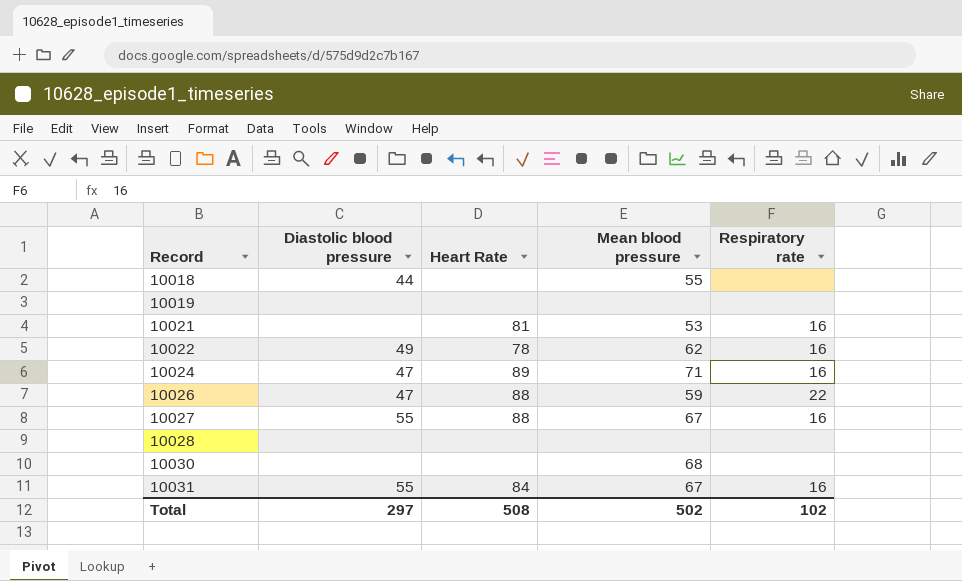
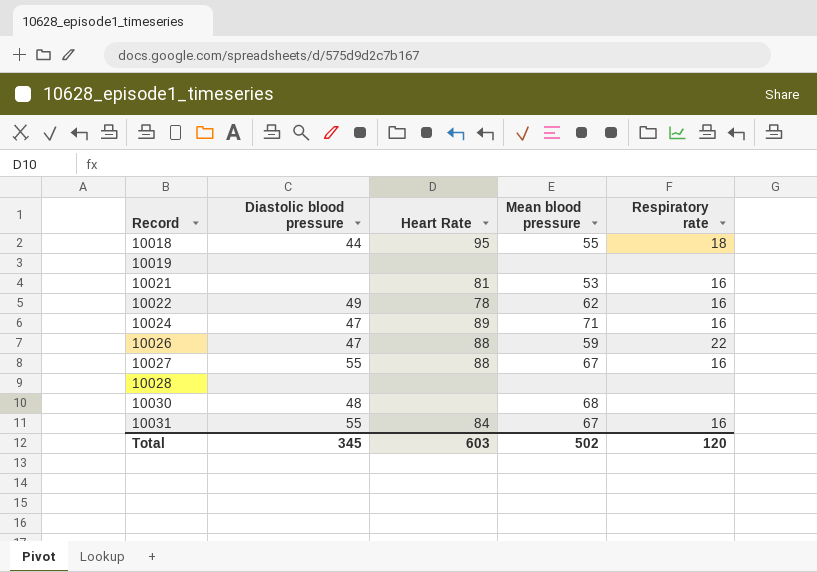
10018 | Heart Rate: none -> 95
10018 | Respiratory rate: none -> 18
10030 | Diastolic blood pressure: none -> 48
Total | Diastolic blood pressure: 297 -> 345
Total | Heart Rate: 508 -> 603
Total | Respiratory rate: 102 -> 120

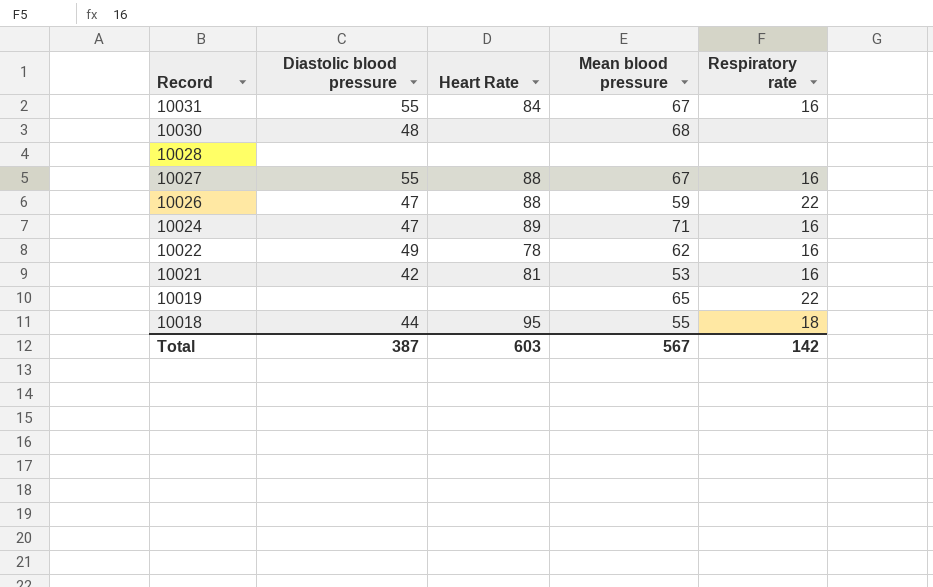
row order: Record ascending -> Record descending
10021 | Diastolic blood pressure: none -> 42
10019 | Mean blood pressure: none -> 65
10019 | Respiratory rate: none -> 22
Total | Diastolic blood pressure: 345 -> 387
Total | Mean blood pressure: 502 -> 567
Total | Respiratory rate: 120 -> 142

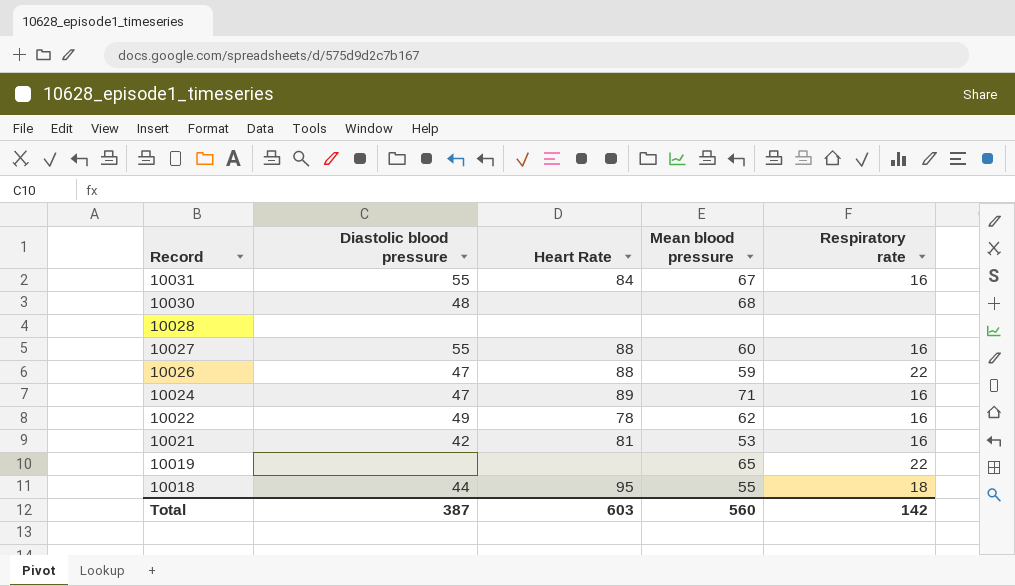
10027 | Mean blood pressure: 67 -> 60
Total | Mean blood pressure: 567 -> 560

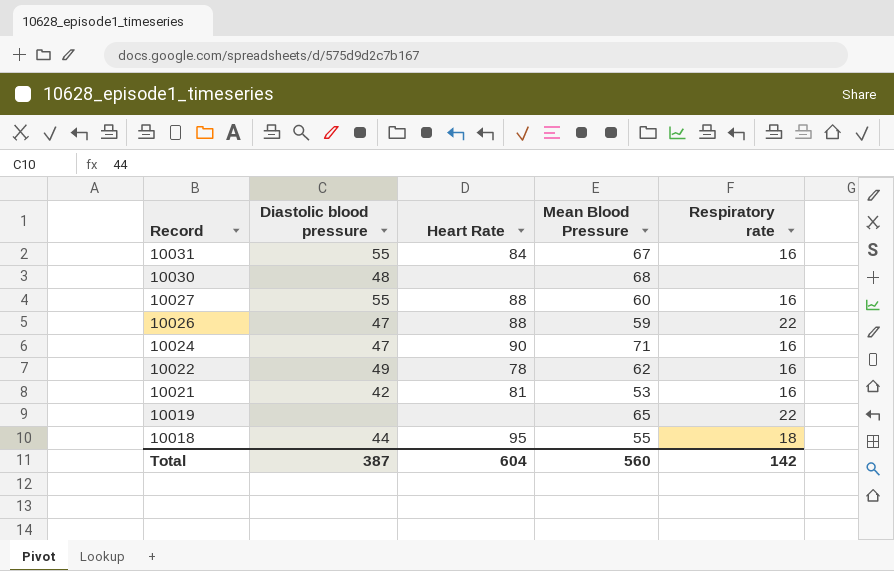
column name: Mean blood pressure -> Mean Blood Pressure
row 10028: none | none | none | none -> none
10024 | Heart Rate: 89 -> 90
Total | Heart Rate: 603 -> 604

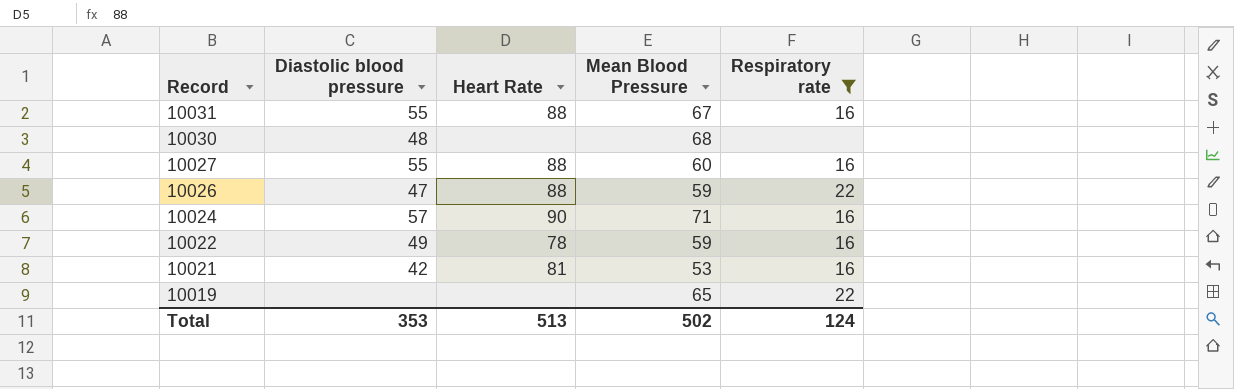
filter: none -> Respiratory rate != 18
10031 | Heart Rate: 84 -> 88
10024 | Diastolic blood pressure: 47 -> 57
10022 | Mean Blood Pressure: 62 -> 59
Total | Diastolic blood pressure: 387 -> 353
Total | Heart Rate: 604 -> 513
Total | Mean Blood Pressure: 560 -> 502
Total | Respiratory rate: 142 -> 124

